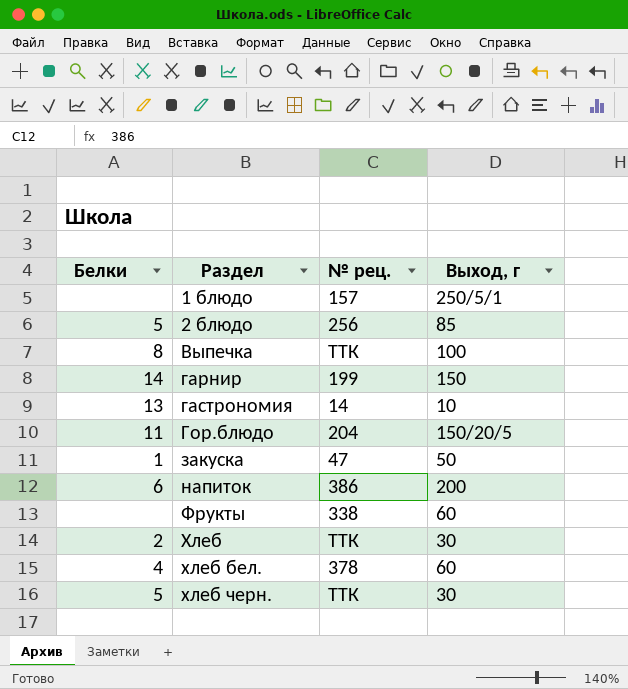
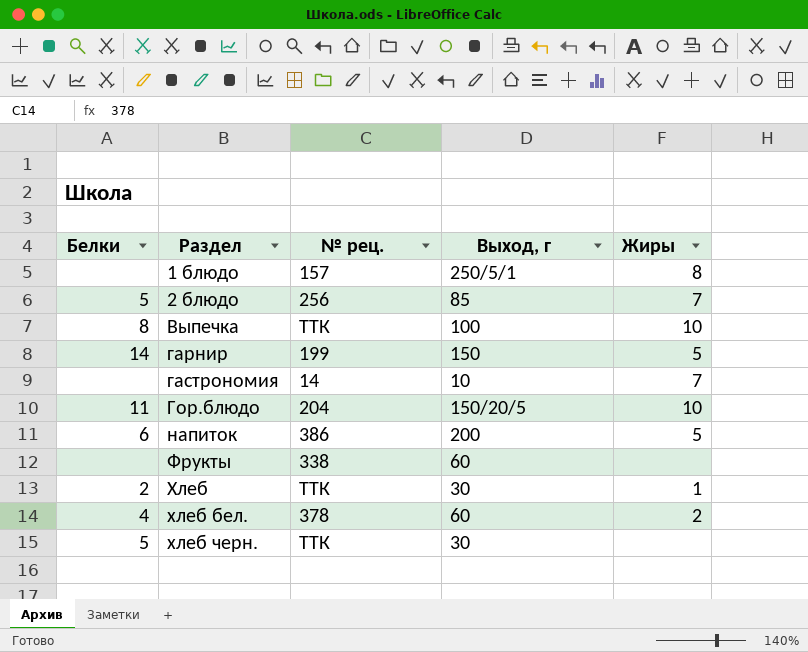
column Жиры | position: none -> 5
row закуска: 1 | 47 | 50 -> none
гастрономия | Белки: 13 -> none

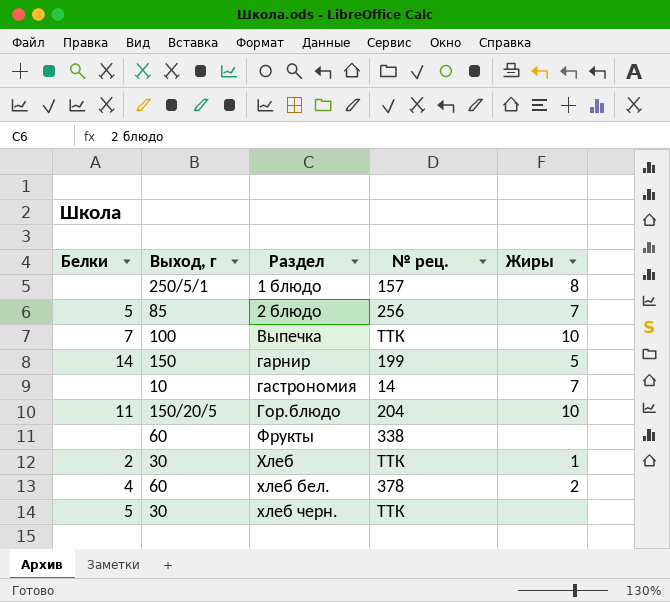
column Выход, г | position: 4 -> 2
row напиток: 6 | 386 | 200 | 5 -> none
Выпечка | Белки: 8 -> 7

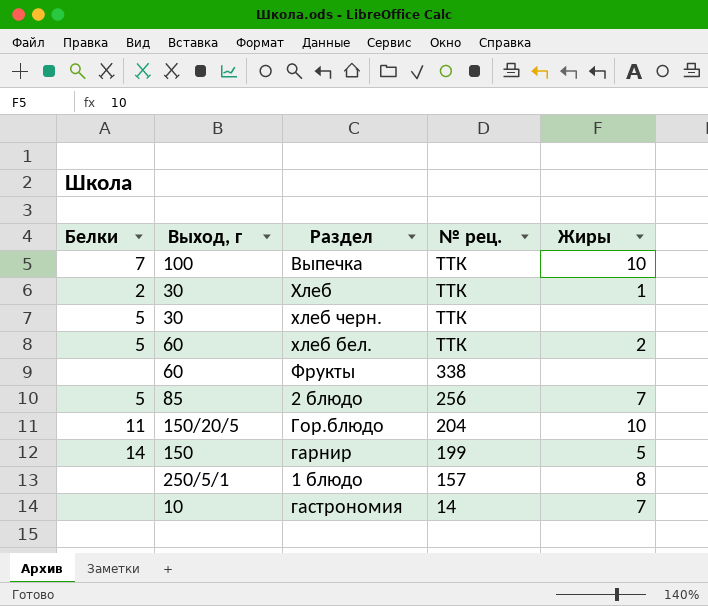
row order: Раздел ascending -> № рец. descending
хлеб бел. | Белки: 4 -> 5
хлеб бел. | № рец.: 378 -> ТТК

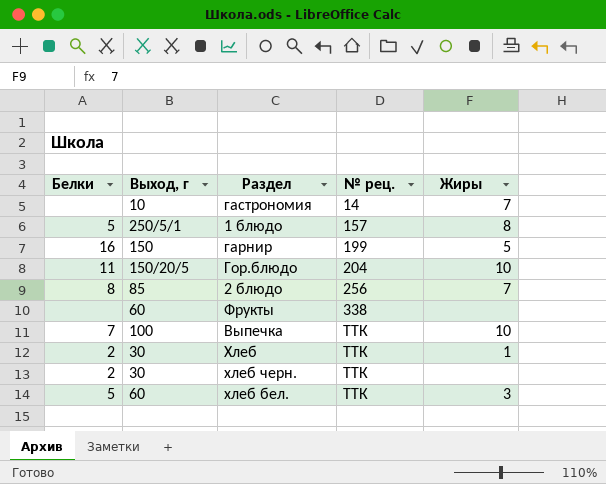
row order: № рец. descending -> № рец. ascending
1 блюдо | Белки: none -> 5
гарнир | Белки: 14 -> 16
2 блюдо | Белки: 5 -> 8
хлеб черн. | Белки: 5 -> 2
хлеб бел. | Жиры: 2 -> 3

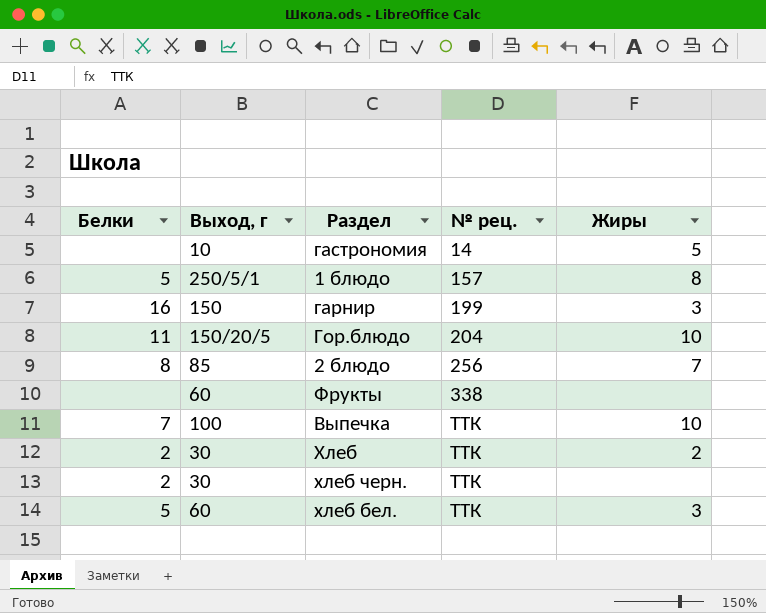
гастрономия | Жиры: 7 -> 5
гарнир | Жиры: 5 -> 3
Хлеб | Жиры: 1 -> 2

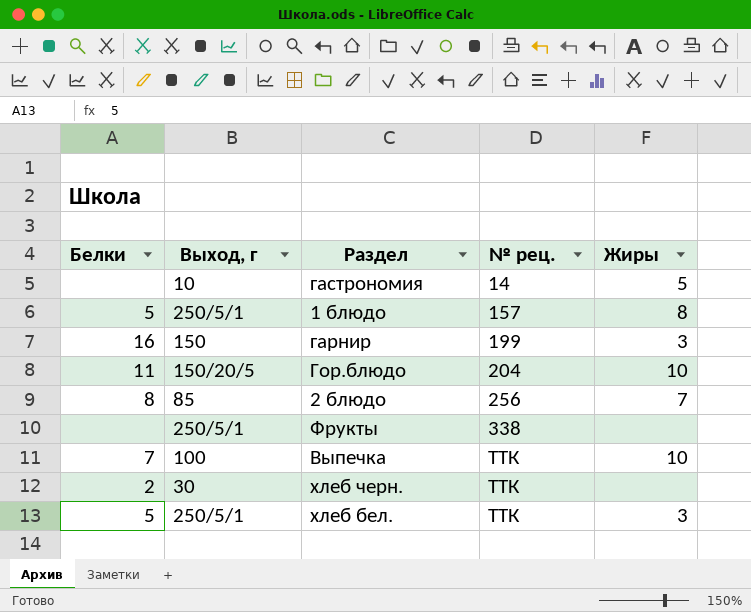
row Хлеб: 2 | 30 | ТТК | 2 -> none
Фрукты | Выход, г: 60 -> 250/5/1
хлеб бел. | Выход, г: 60 -> 250/5/1

